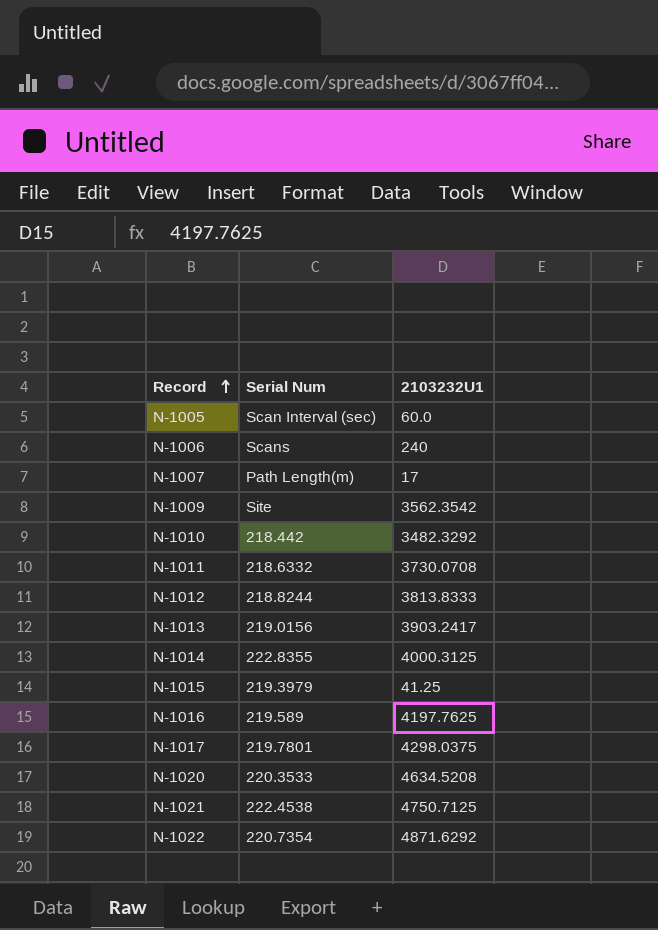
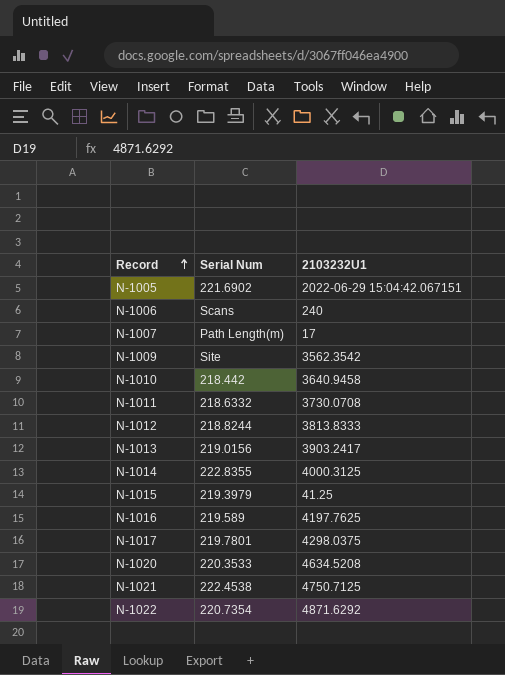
N-1005 | Serial Num: Scan Interval (sec) -> 221.6902
N-1005 | 2103232U1: 60.0 -> 2022-06-29 15:04:42.067151
N-1010 | 2103232U1: 3482.3292 -> 3640.9458

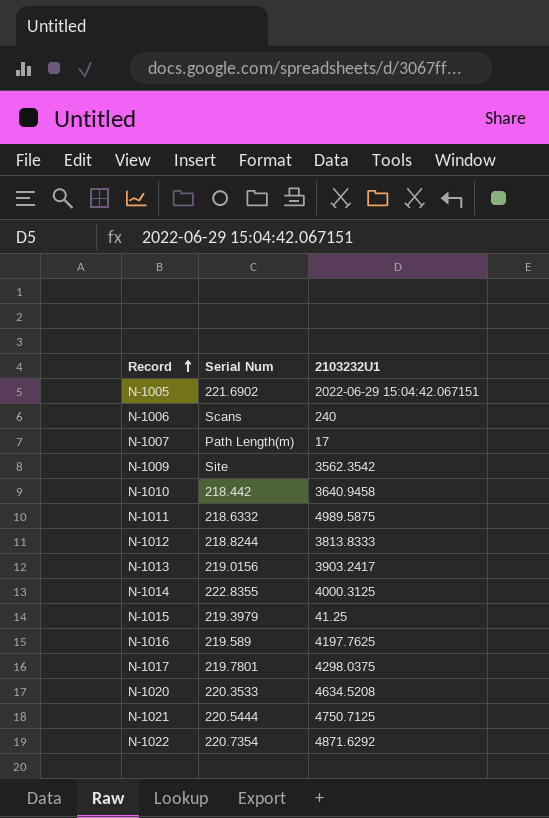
N-1011 | 2103232U1: 3730.0708 -> 4989.5875
N-1021 | Serial Num: 222.4538 -> 220.5444

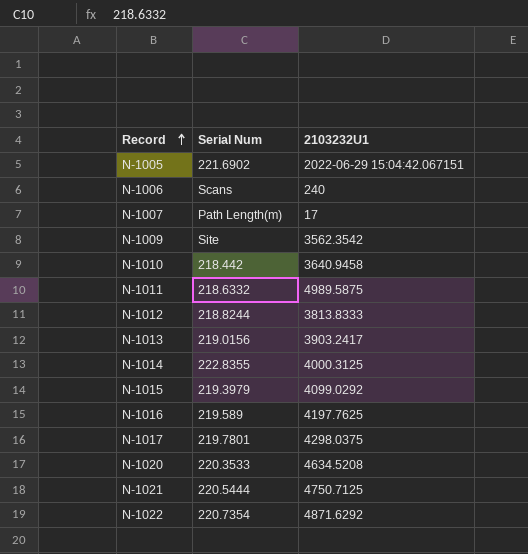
N-1015 | 2103232U1: 41.25 -> 4099.0292

